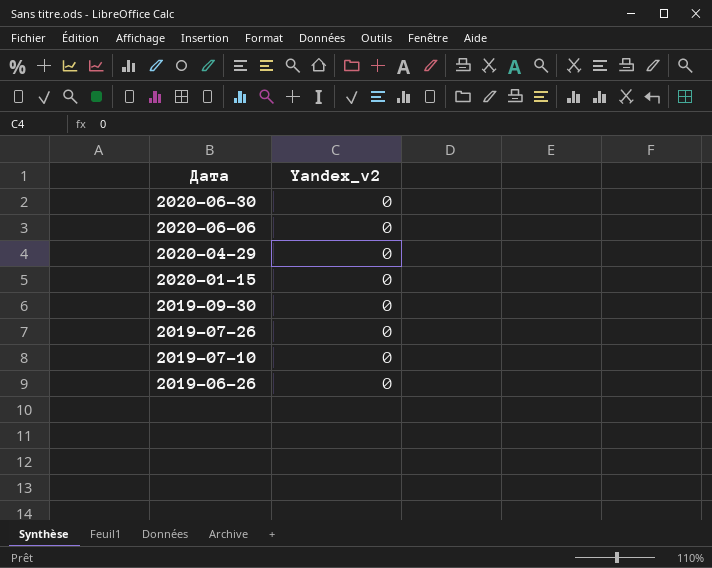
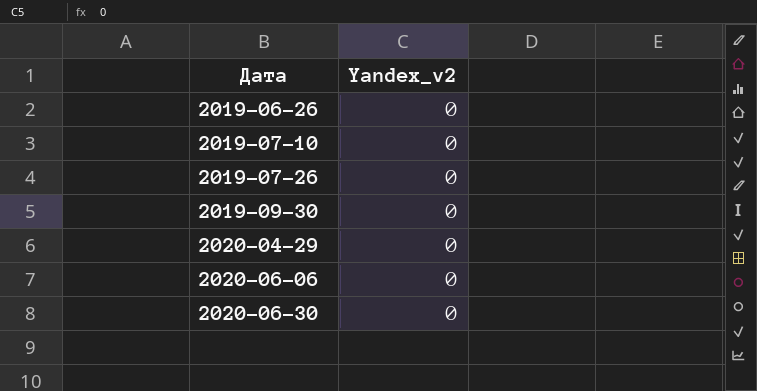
row order: Дата descending -> Дата ascending
row 2020-01-15: 0 -> none

